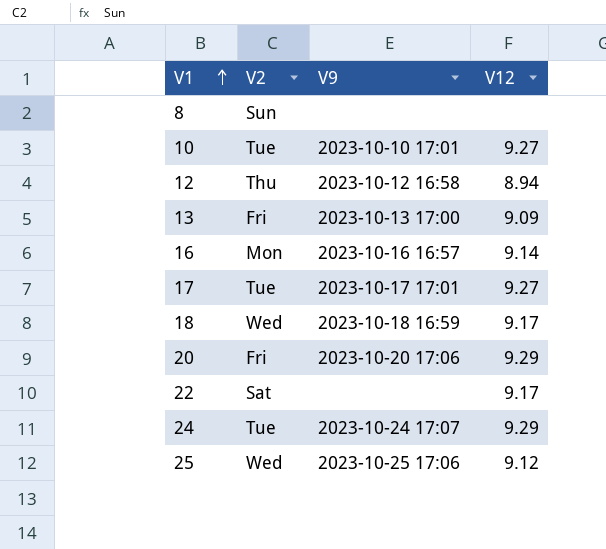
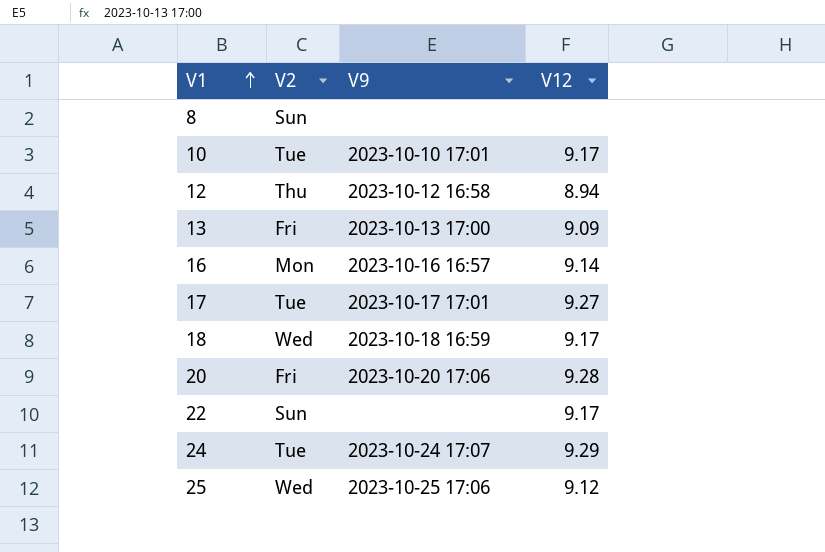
10 | V12: 9.27 -> 9.17
20 | V12: 9.29 -> 9.28
22 | V2: Sat -> Sun

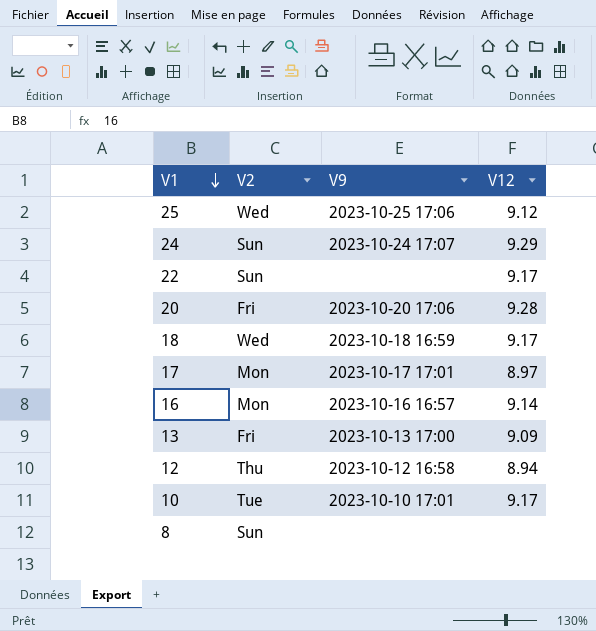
row order: V1 ascending -> V1 descending
24 | V2: Tue -> Sun
17 | V2: Tue -> Mon
17 | V12: 9.27 -> 8.97

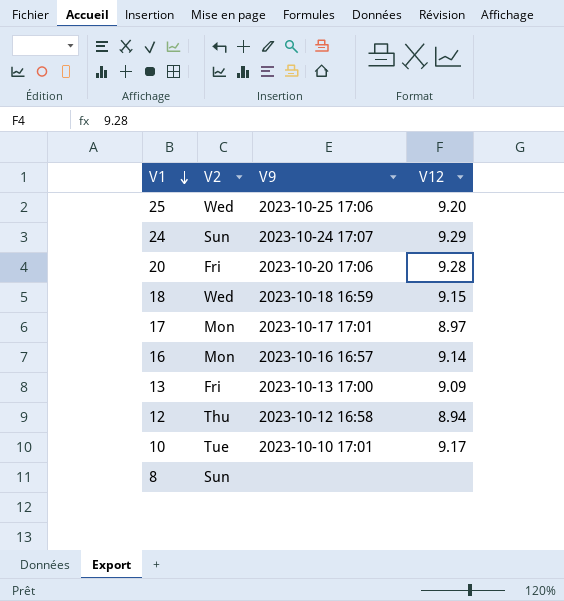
row 22: Sun | none | 9.17 -> none
25 | V12: 9.12 -> 9.20
18 | V12: 9.17 -> 9.15

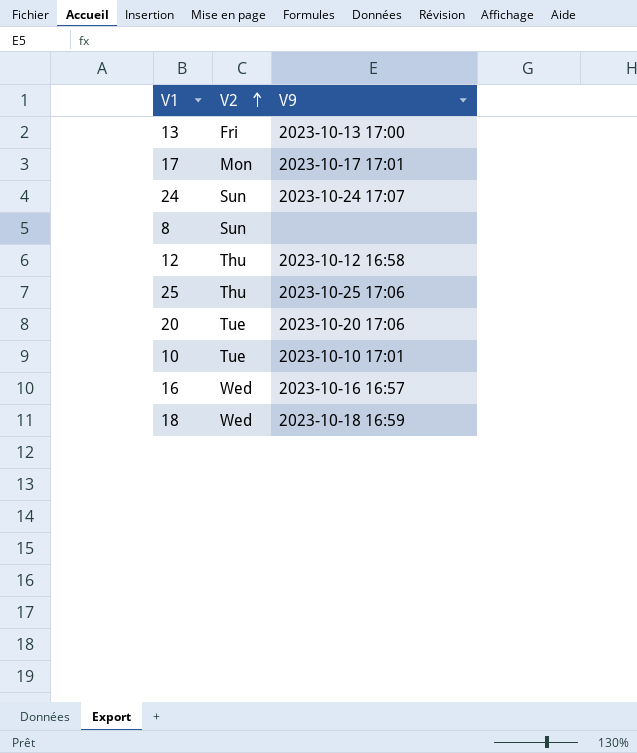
row order: V1 descending -> V2 ascending
column V12 | position: 4 -> none
25 | V2: Wed -> Thu
20 | V2: Fri -> Tue
16 | V2: Mon -> Wed

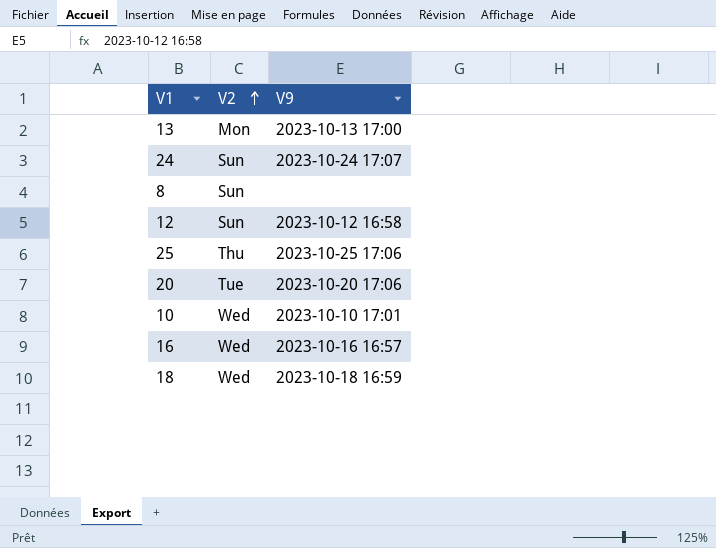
row 17: Mon | 2023-10-17 17:01 -> none
13 | V2: Fri -> Mon
12 | V2: Thu -> Sun
10 | V2: Tue -> Wed

